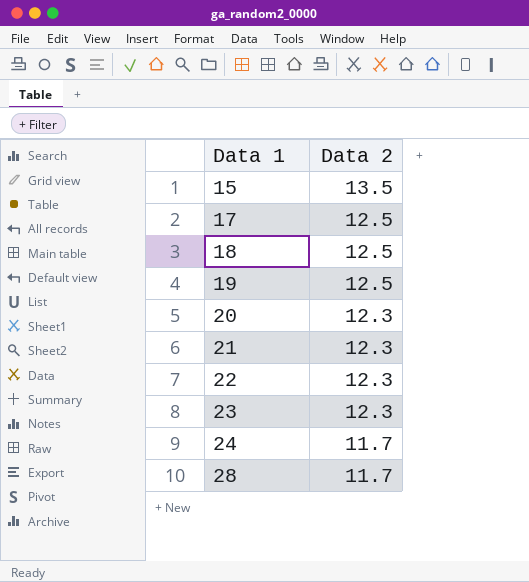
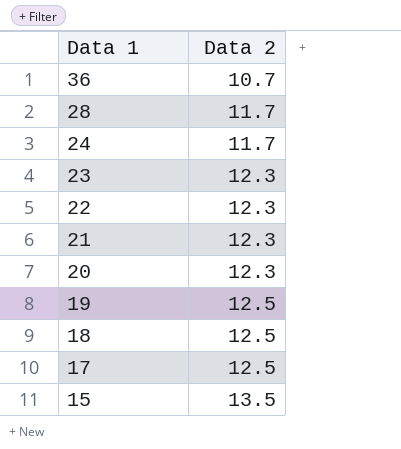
row order: Data 1 ascending -> Data 1 descending
row 36: none -> 10.7

